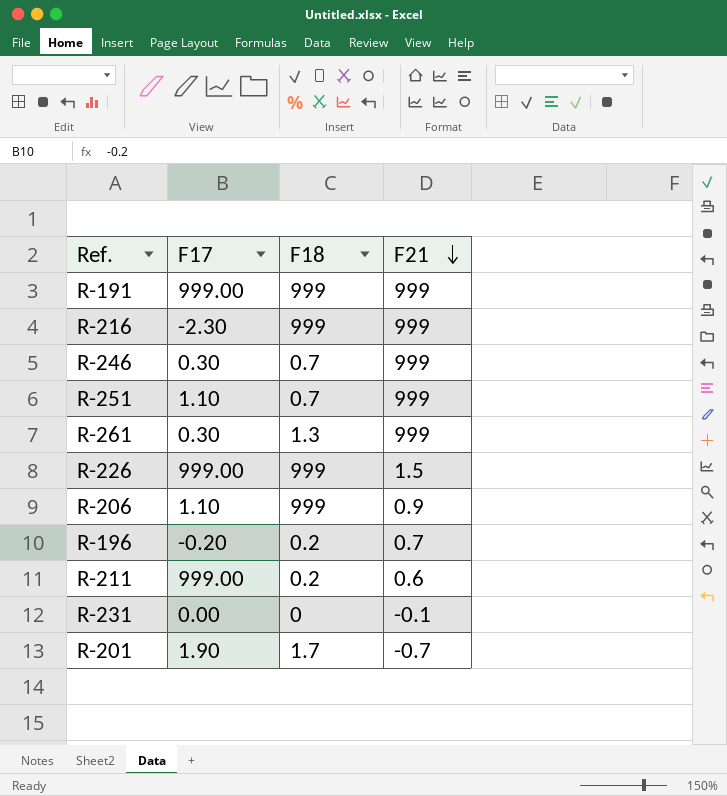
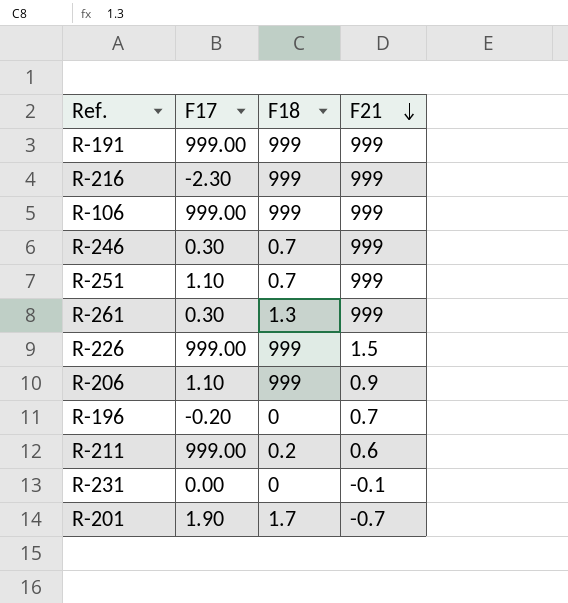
row R-106: none -> 999.00 | 999 | 999
R-196 | F18: 0.2 -> 0

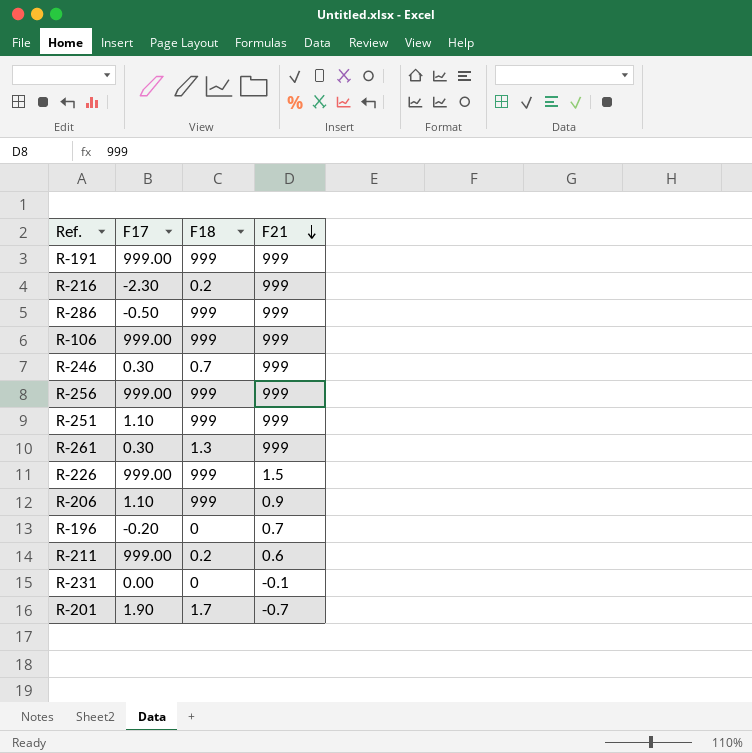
R-216 | F18: 999 -> 0.2
row R-286: none -> -0.50 | 999 | 999
row R-256: none -> 999.00 | 999 | 999
R-251 | F18: 0.7 -> 999

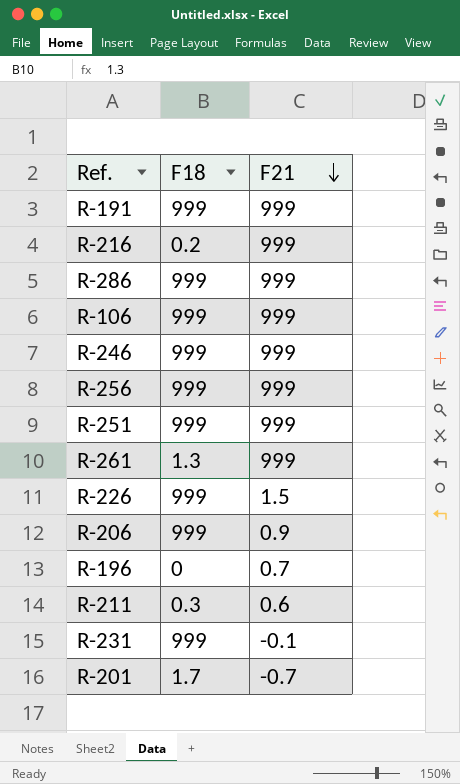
column F17 | position: 2 -> none
R-246 | F18: 0.7 -> 999
R-211 | F18: 0.2 -> 0.3
R-231 | F18: 0 -> 999

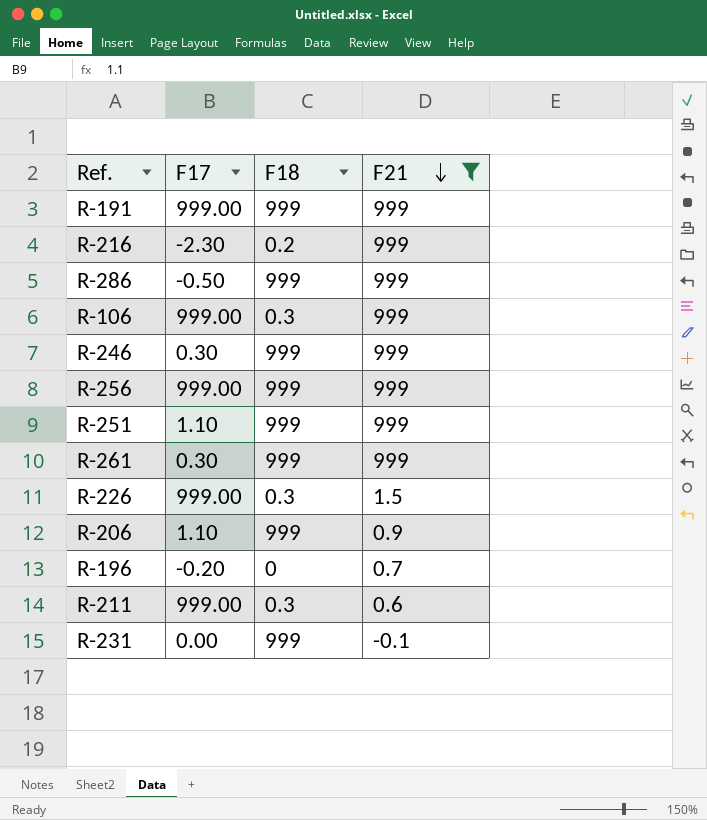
filter: none -> F21 != -0.7
column F17 | position: none -> 2
R-106 | F18: 999 -> 0.3
R-261 | F18: 1.3 -> 999
R-226 | F18: 999 -> 0.3

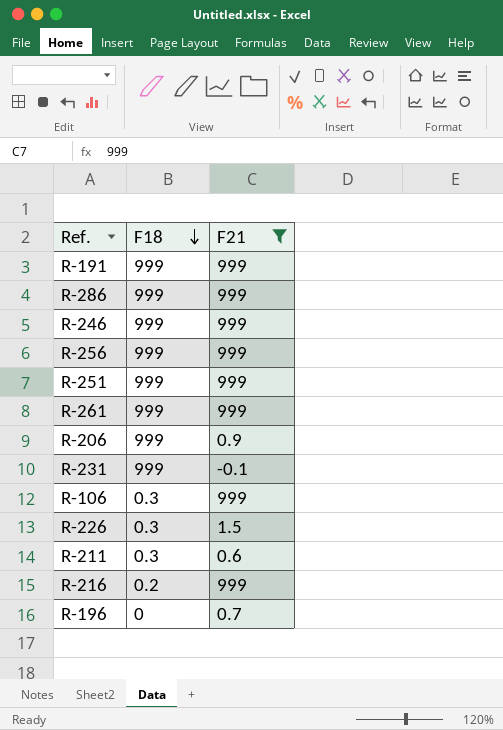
row order: F21 descending -> F18 descending
column F17 | position: 2 -> none

